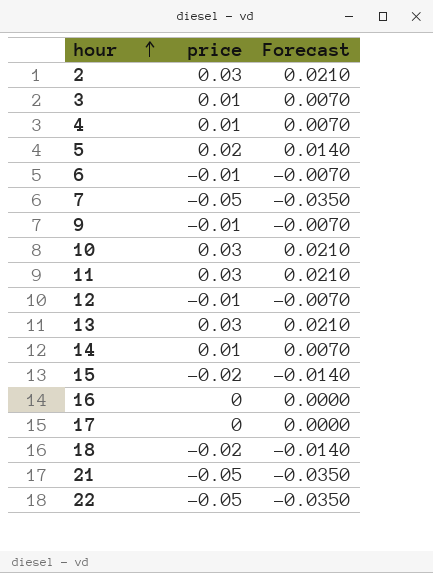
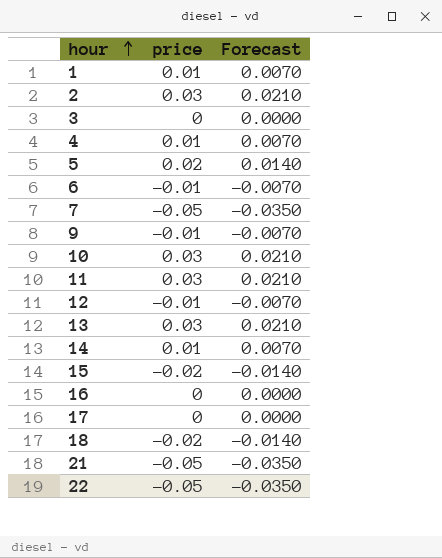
row 1: none -> 0.01 | 0.0070
3 | price: 0.01 -> 0
3 | Forecast: 0.0070 -> 0.0000

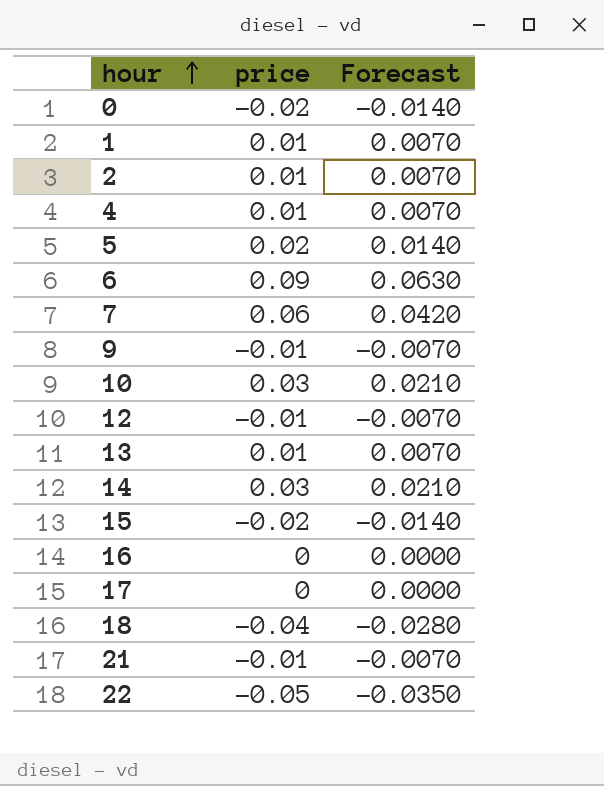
row 3: 0 | 0.0000 -> none
row 11: 0.03 | 0.0210 -> none
row 0: none -> -0.02 | -0.0140
2 | price: 0.03 -> 0.01
2 | Forecast: 0.0210 -> 0.0070
6 | price: -0.01 -> 0.09
6 | Forecast: -0.0070 -> 0.0630
7 | price: -0.05 -> 0.06
7 | Forecast: -0.0350 -> 0.0420
13 | price: 0.03 -> 0.01
13 | Forecast: 0.0210 -> 0.0070
14 | price: 0.01 -> 0.03
14 | Forecast: 0.0070 -> 0.0210
18 | price: -0.02 -> -0.04
18 | Forecast: -0.0140 -> -0.0280
21 | price: -0.05 -> -0.01
21 | Forecast: -0.0350 -> -0.0070

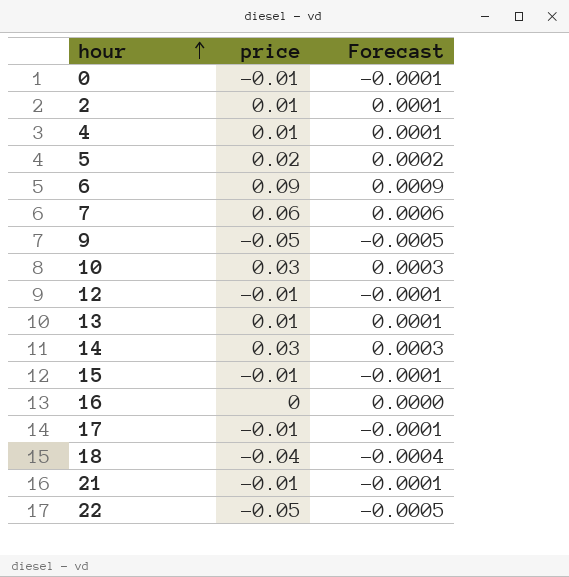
column Forecast | formula: [price] * 0.7 -> [price] * 0.01
row 1: 0.01 | 0.0070 -> none
0 | price: -0.02 -> -0.01
9 | price: -0.01 -> -0.05
15 | price: -0.02 -> -0.01
17 | price: 0 -> -0.01

